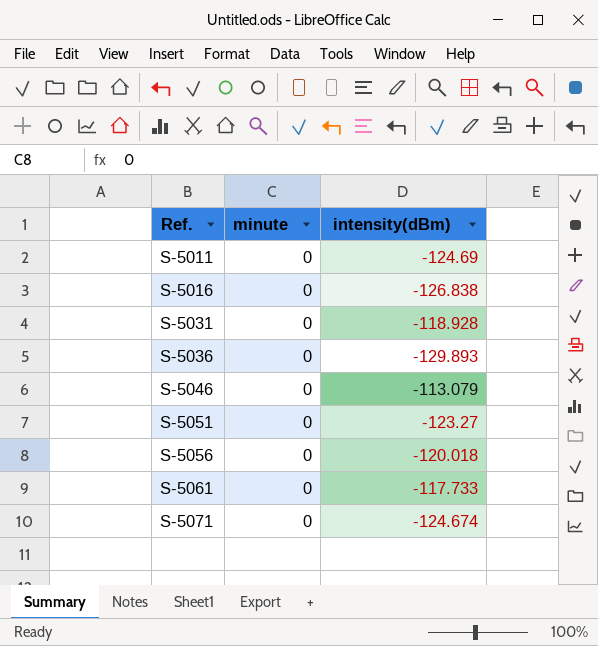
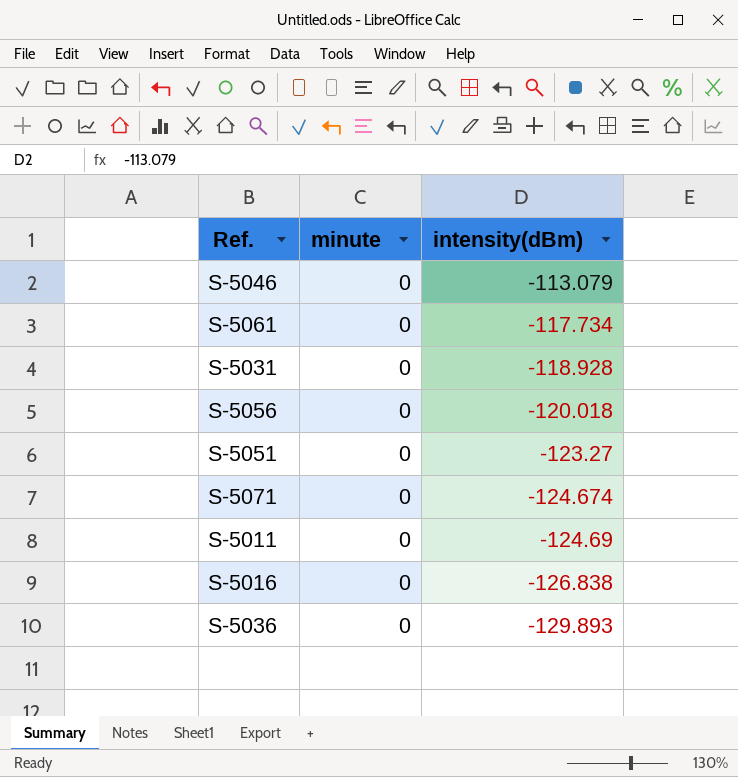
row order: Ref. ascending -> intensity(dBm) descending
S-5061 | intensity(dBm): -117.733 -> -117.734

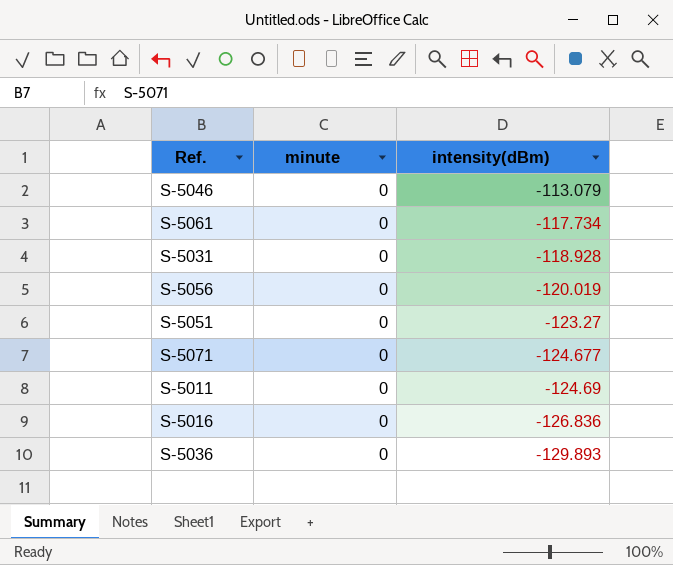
S-5056 | intensity(dBm): -120.018 -> -120.019
S-5071 | intensity(dBm): -124.674 -> -124.677
S-5016 | intensity(dBm): -126.838 -> -126.836

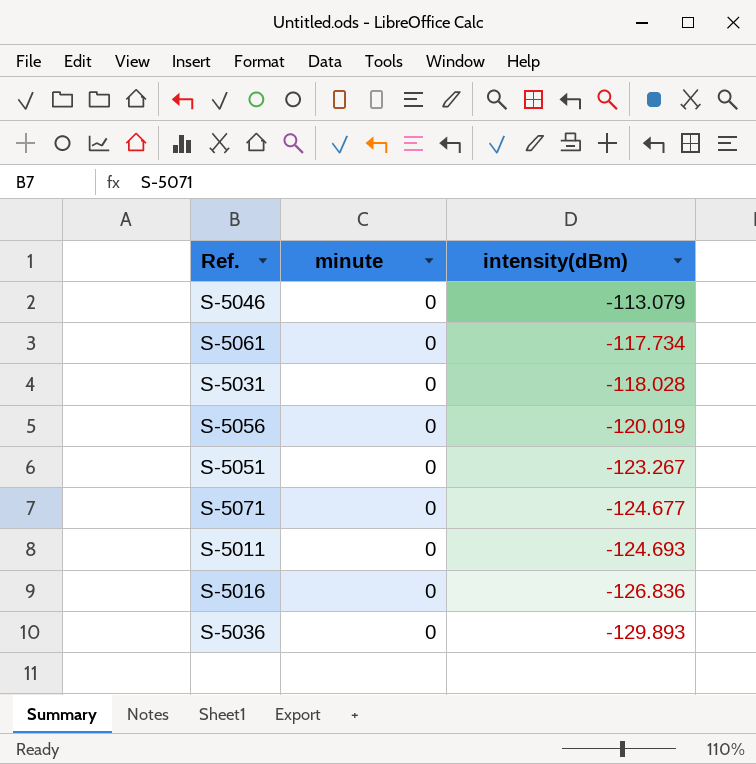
S-5031 | intensity(dBm): -118.928 -> -118.028
S-5051 | intensity(dBm): -123.27 -> -123.267
S-5011 | intensity(dBm): -124.69 -> -124.693

